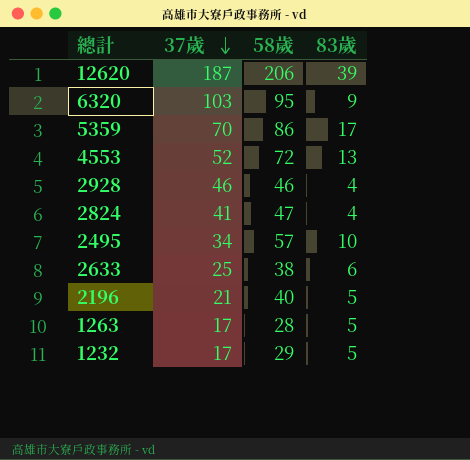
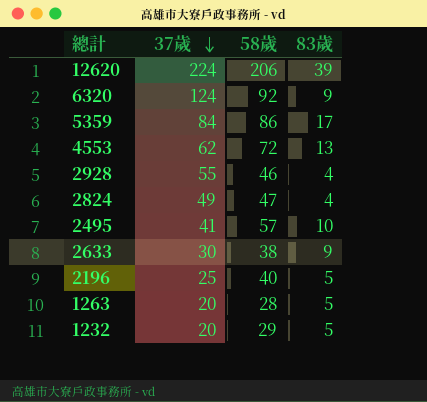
12620 | 37歲: 187 -> 224
6320 | 37歲: 103 -> 124
6320 | 58歲: 95 -> 92
5359 | 37歲: 70 -> 84
4553 | 37歲: 52 -> 62
2928 | 37歲: 46 -> 55
2824 | 37歲: 41 -> 49
2495 | 37歲: 34 -> 41
2633 | 37歲: 25 -> 30
2633 | 83歲: 6 -> 9
2196 | 37歲: 21 -> 25
1263 | 37歲: 17 -> 20
1232 | 37歲: 17 -> 20

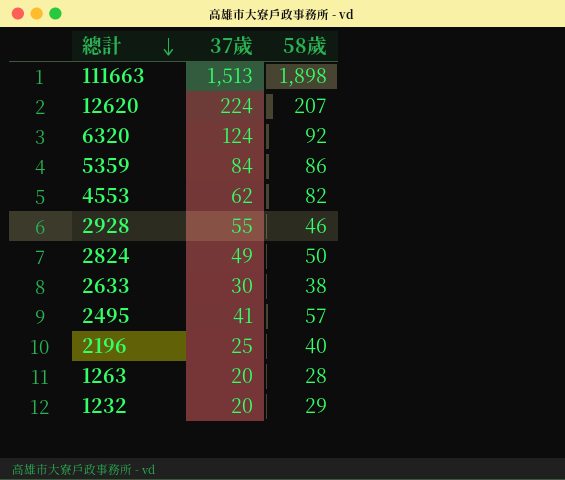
row order: 37歲 descending -> 總計 descending
column 83歲 | position: 4 -> none
row 111663: none -> 1,513 | 1,898
12620 | 58歲: 206 -> 207
4553 | 58歲: 72 -> 82
2824 | 58歲: 47 -> 50

